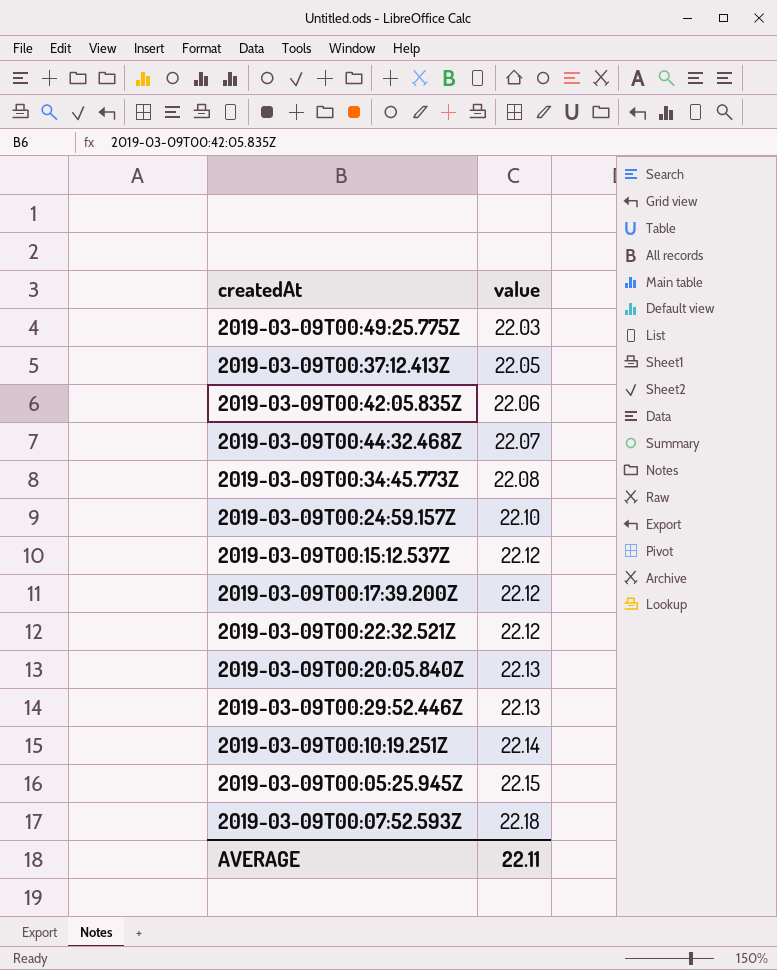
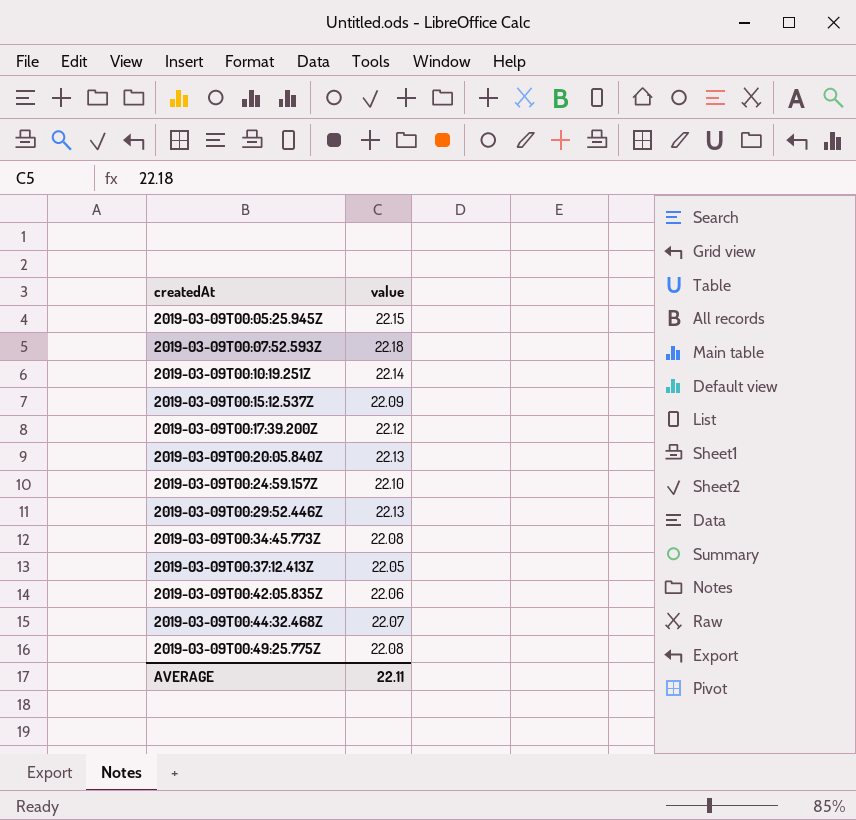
row order: value ascending -> createdAt ascending
row 2019-03-09T00:22:32.521Z: 22.12 -> none
2019-03-09T00:15:12.537Z | value: 22.12 -> 22.09
2019-03-09T00:49:25.775Z | value: 22.03 -> 22.08

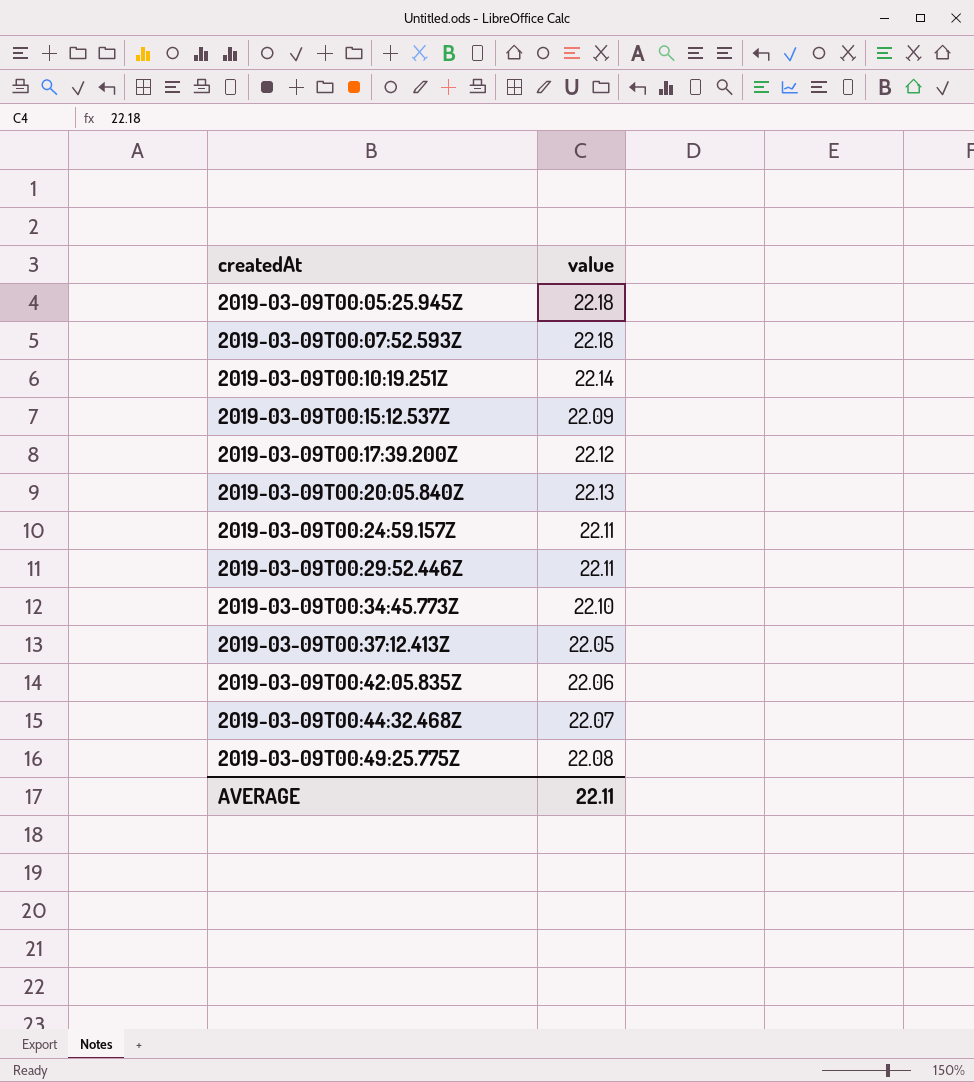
2019-03-09T00:05:25.945Z | value: 22.15 -> 22.18
2019-03-09T00:24:59.157Z | value: 22.10 -> 22.11
2019-03-09T00:29:52.446Z | value: 22.13 -> 22.11
2019-03-09T00:34:45.773Z | value: 22.08 -> 22.10

